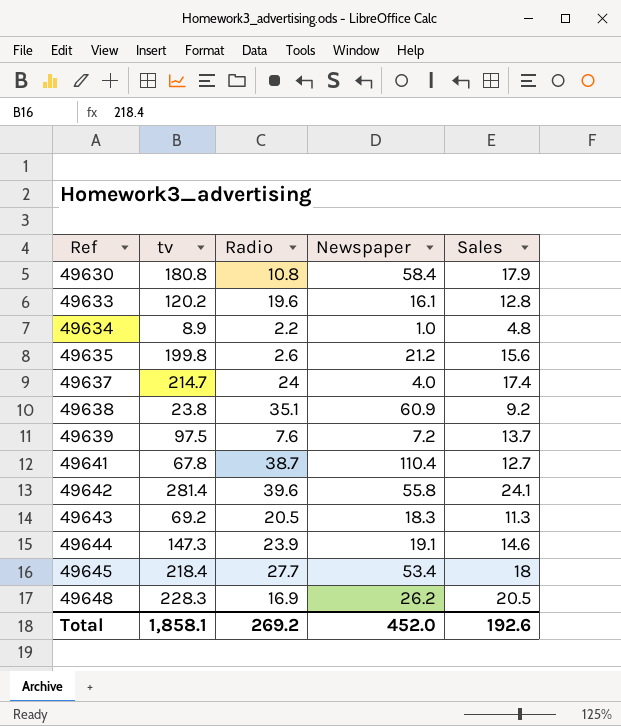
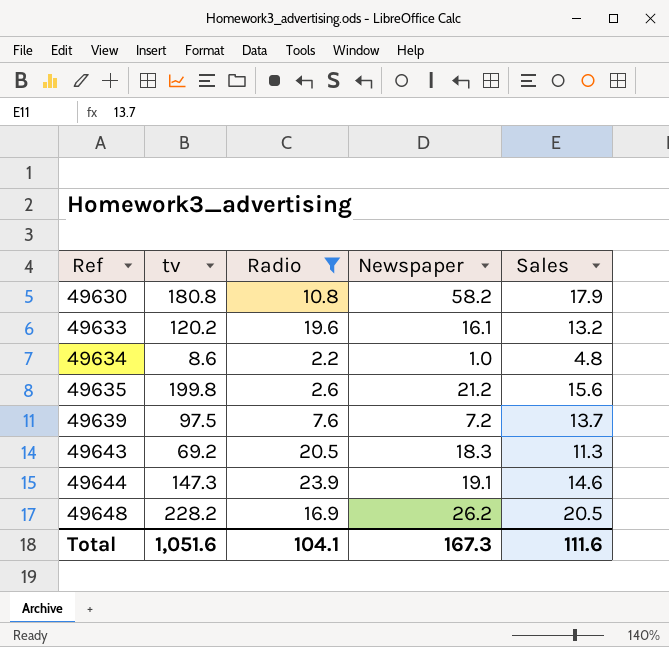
filter: none -> Radio <= 23.9
49630 | Newspaper: 58.4 -> 58.2
49633 | Sales: 12.8 -> 13.2
49634 | tv: 8.9 -> 8.6
49648 | tv: 228.3 -> 228.2
Total | tv: 1,858.1 -> 1,051.6
Total | Radio: 269.2 -> 104.1
Total | Newspaper: 452.0 -> 167.3
Total | Sales: 192.6 -> 111.6

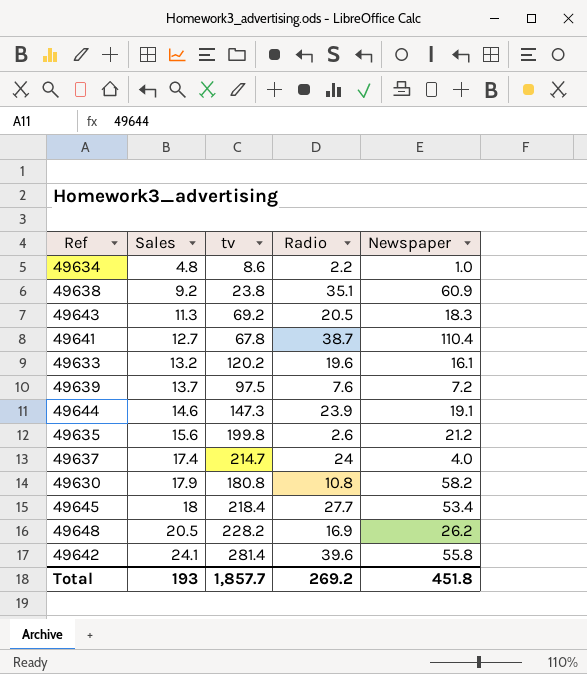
filter: Radio <= 23.9 -> none
row order: Ref ascending -> Sales ascending
column Sales | position: 5 -> 2
Total | Sales: 111.6 -> 193
Total | tv: 1,051.6 -> 1,857.7
Total | Radio: 104.1 -> 269.2
Total | Newspaper: 167.3 -> 451.8

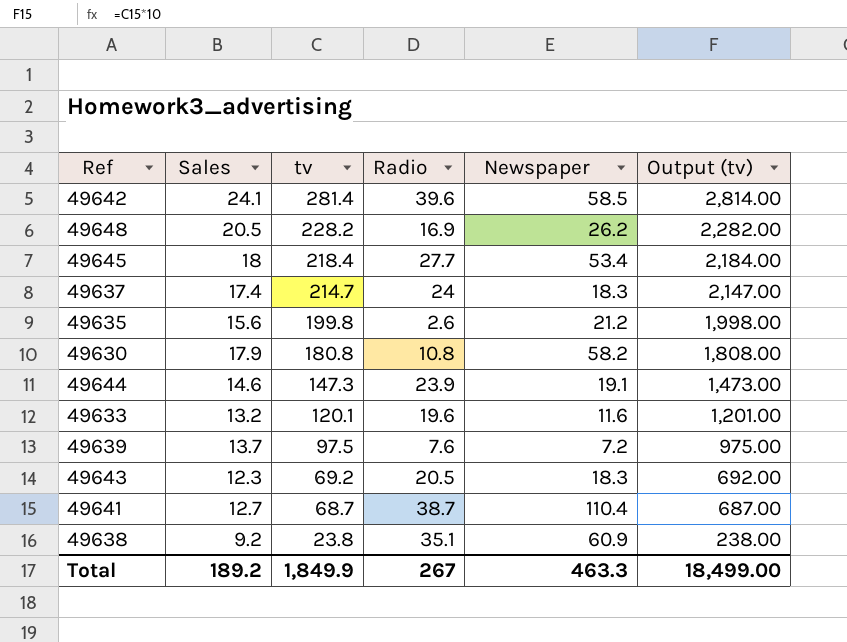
row order: Sales ascending -> tv descending
column Output (tv) | formula: none -> [tv] * 10
row 49634: 4.8 | 8.6 | 2.2 | 1.0 -> none
49642 | Newspaper: 55.8 -> 58.5
49637 | Newspaper: 4.0 -> 18.3
49633 | tv: 120.2 -> 120.1
49633 | Newspaper: 16.1 -> 11.6
49643 | Sales: 11.3 -> 12.3
49641 | tv: 67.8 -> 68.7
Total | Sales: 193 -> 189.2
Total | tv: 1,857.7 -> 1,849.9
Total | Radio: 269.2 -> 267
Total | Newspaper: 451.8 -> 463.3

